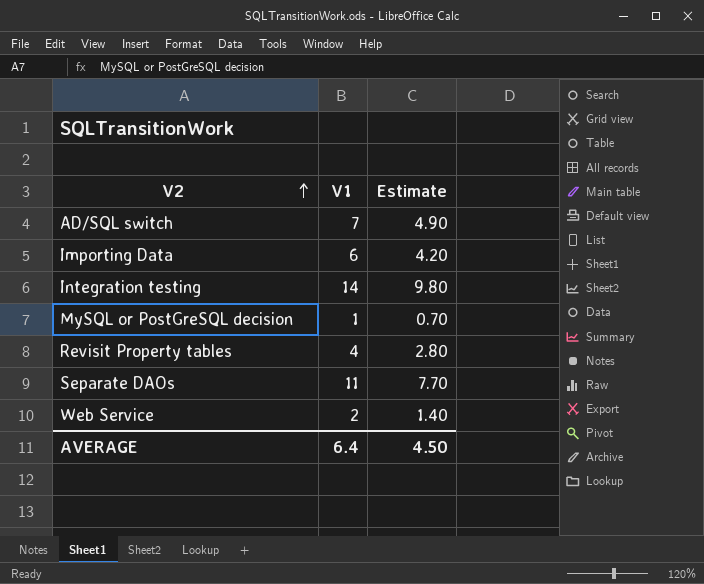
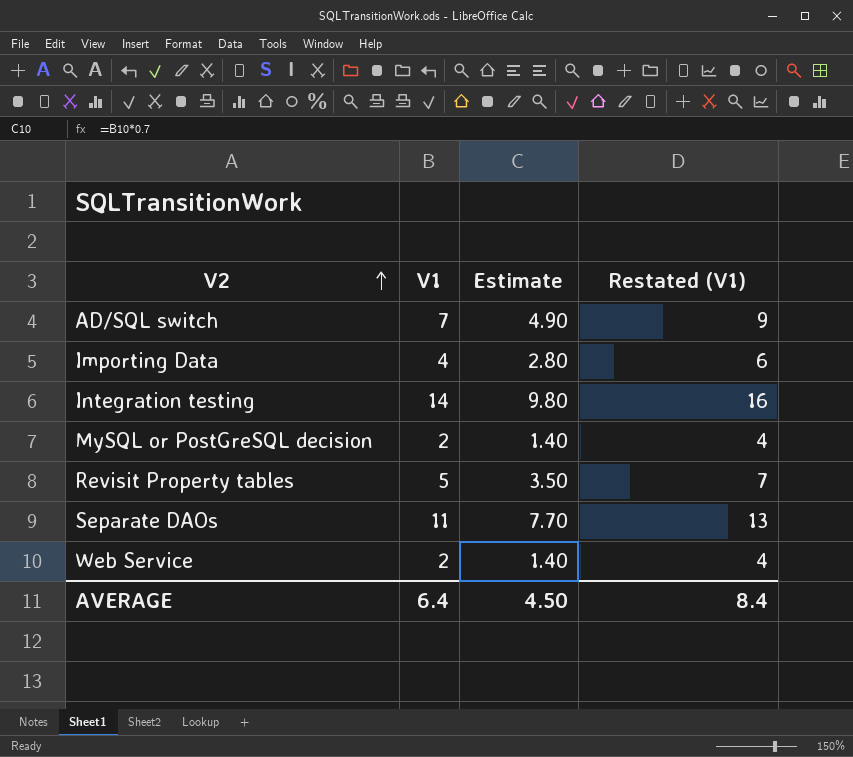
column Restated (V1) | formula: none -> [V1] + 2
Importing Data | V1: 6 -> 4
Importing Data | Estimate: 4.20 -> 2.80
MySQL or PostGreSQL decision | V1: 1 -> 2
MySQL or PostGreSQL decision | Estimate: 0.70 -> 1.40
Revisit Property tables | V1: 4 -> 5
Revisit Property tables | Estimate: 2.80 -> 3.50

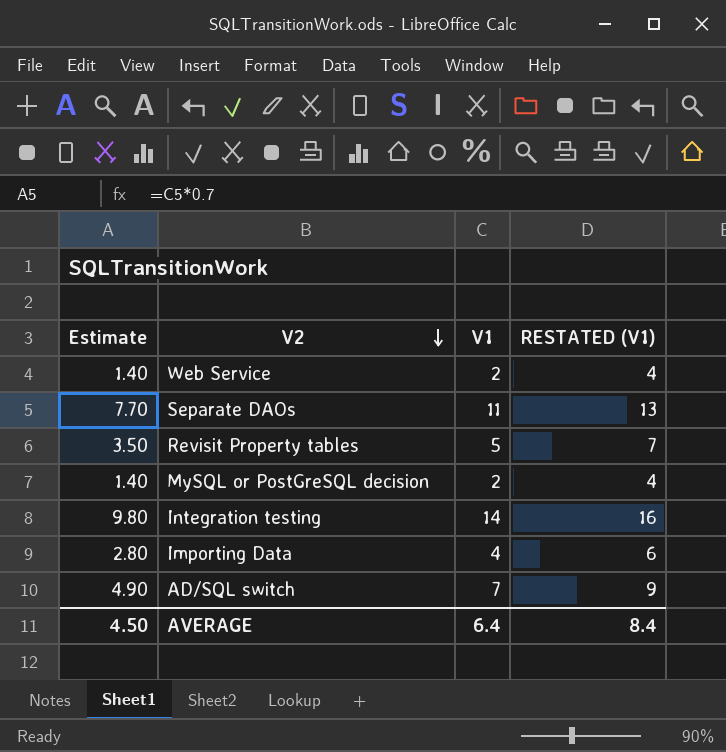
row order: V2 ascending -> V2 descending
column Estimate | position: 3 -> 1
column name: Restated (V1) -> RESTATED (V1)

